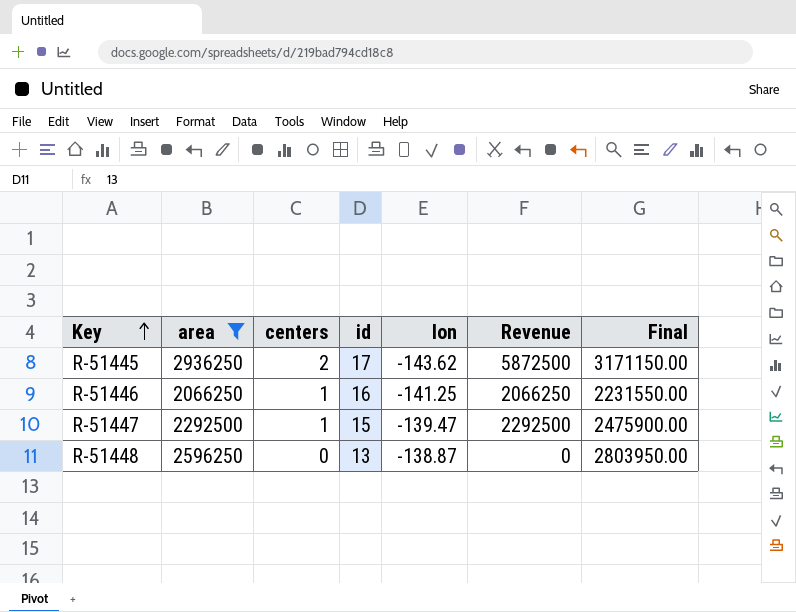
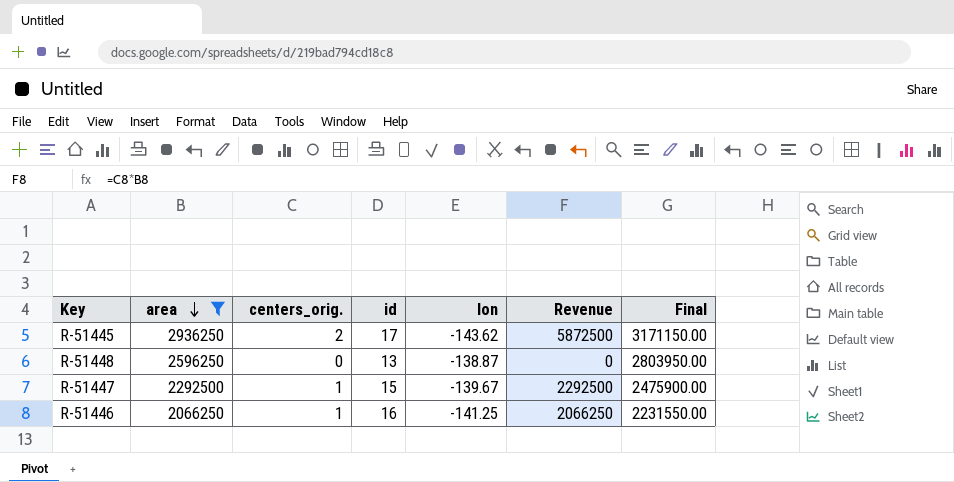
row order: Key ascending -> area descending
column name: centers -> centers_orig.
R-51447 | lon: -139.47 -> -139.67

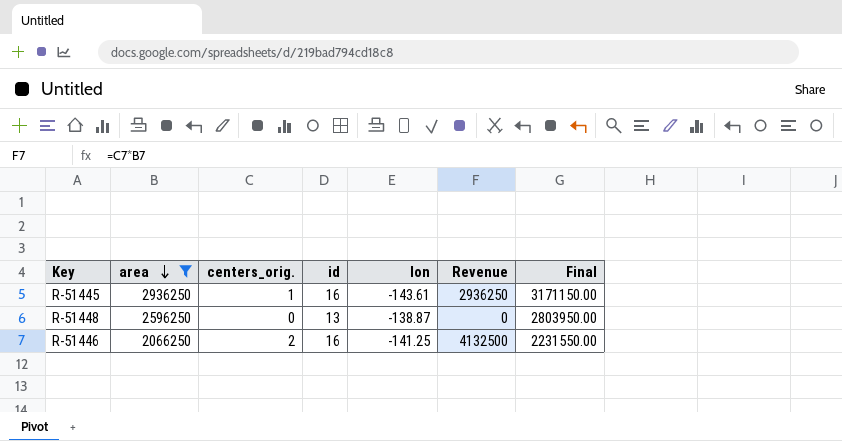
row R-51447: 2292500 | 1 | 15 | -139.67 | 2292500 | 2475900.00 -> none
R-51445 | centers_orig.: 2 -> 1
R-51445 | id: 17 -> 16
R-51445 | lon: -143.62 -> -143.61
R-51445 | Revenue: 5872500 -> 2936250
R-51446 | centers_orig.: 1 -> 2
R-51446 | Revenue: 2066250 -> 4132500

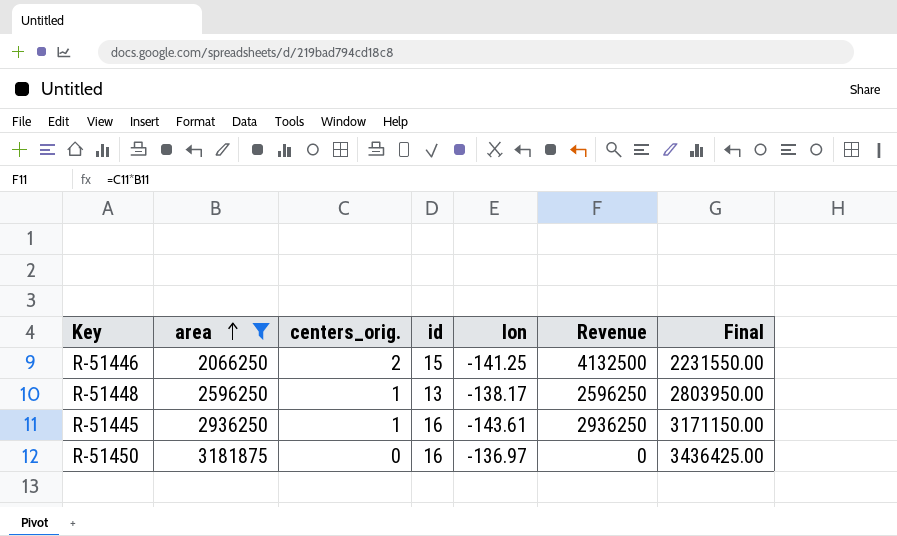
row order: area descending -> area ascending
R-51446 | id: 16 -> 15
R-51448 | centers_orig.: 0 -> 1
R-51448 | lon: -138.87 -> -138.17
R-51448 | Revenue: 0 -> 2596250
row R-51450: none -> 3181875 | 0 | 16 | -136.97 | 0 | 3436425.00

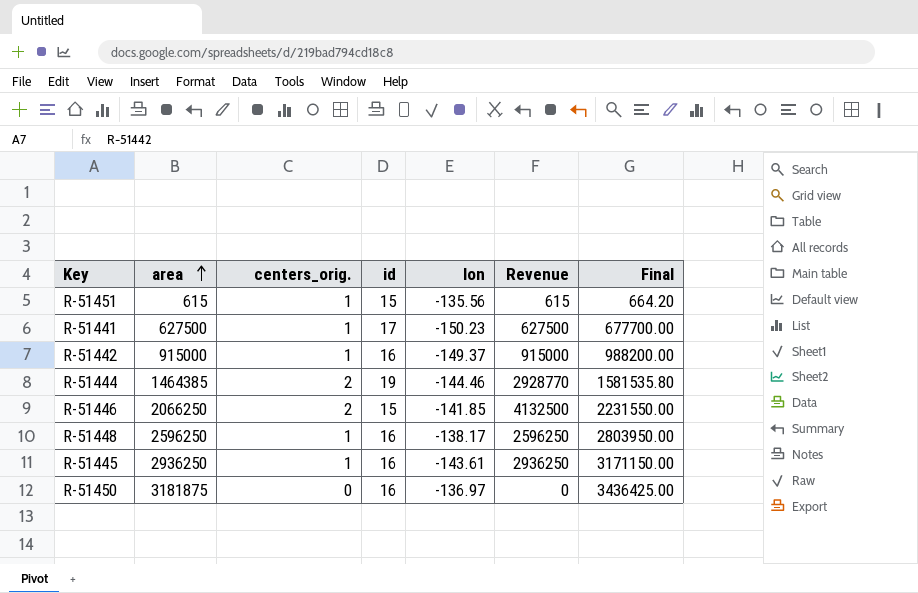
filter: area >= 2066250 -> none
R-51446 | lon: -141.25 -> -141.85
R-51448 | id: 13 -> 16

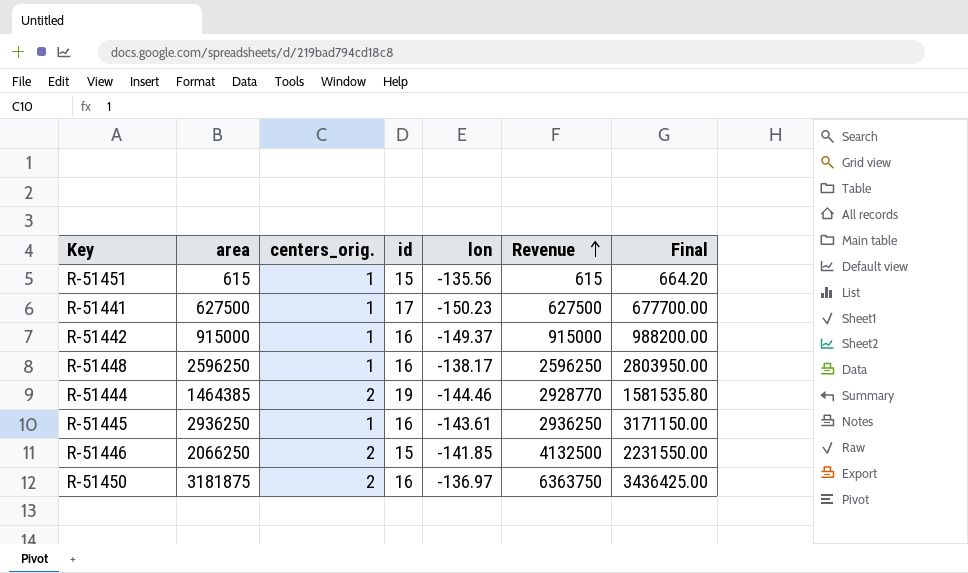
row order: area ascending -> Revenue ascending
R-51450 | centers_orig.: 0 -> 2
R-51450 | Revenue: 0 -> 6363750

